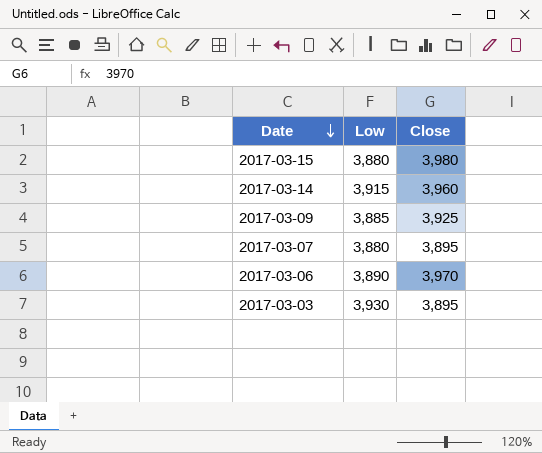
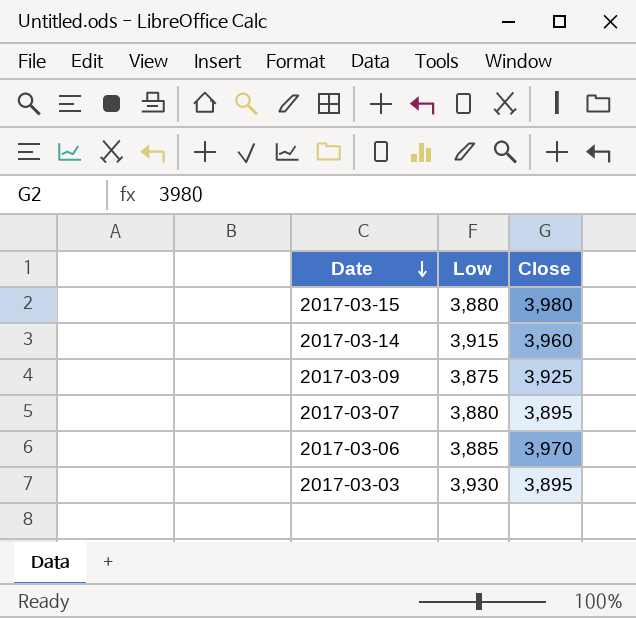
2017-03-09 | Low: 3,885 -> 3,875
2017-03-06 | Low: 3,890 -> 3,885

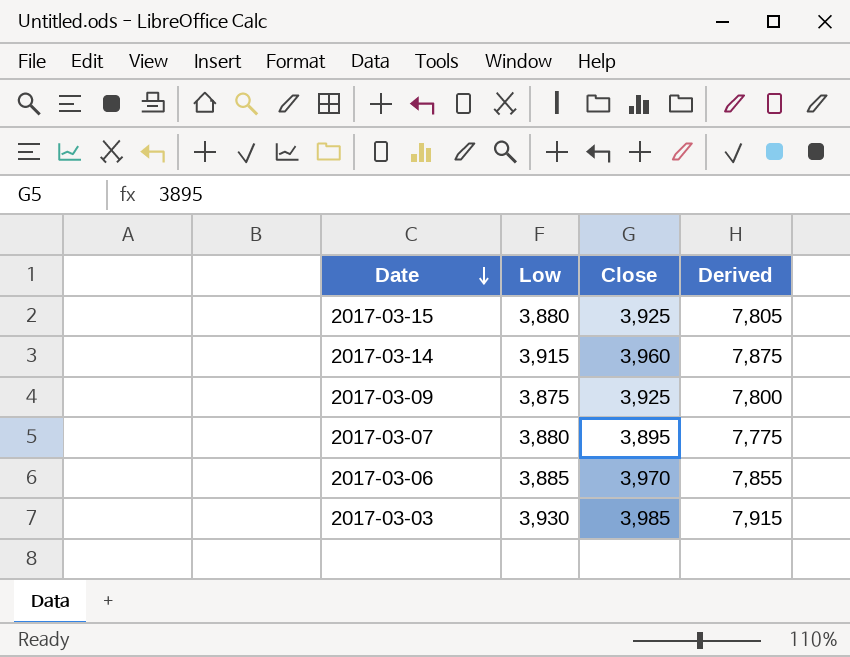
column Derived | formula: none -> [Low] + [Close]
2017-03-15 | Close: 3,980 -> 3,925
2017-03-03 | Close: 3,895 -> 3,985

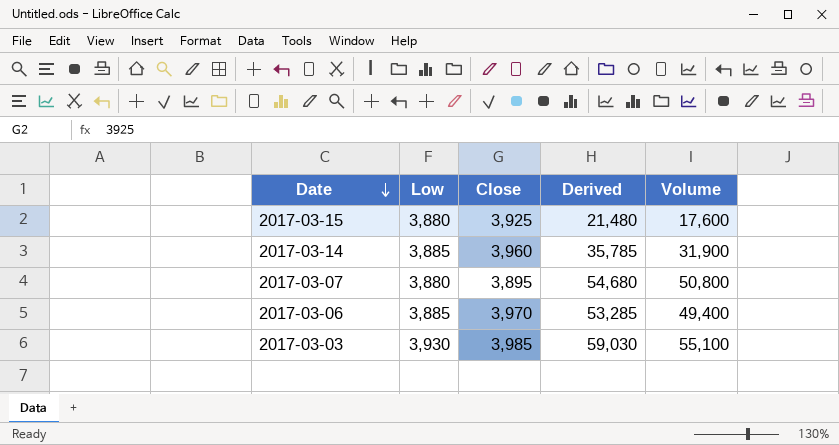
column Derived | formula: [Low] + [Close] -> [Low] + [Volume]
column Volume | position: none -> 5
row 2017-03-09: 3,875 | 3,925 | 7,800 -> none
2017-03-14 | Low: 3,915 -> 3,885

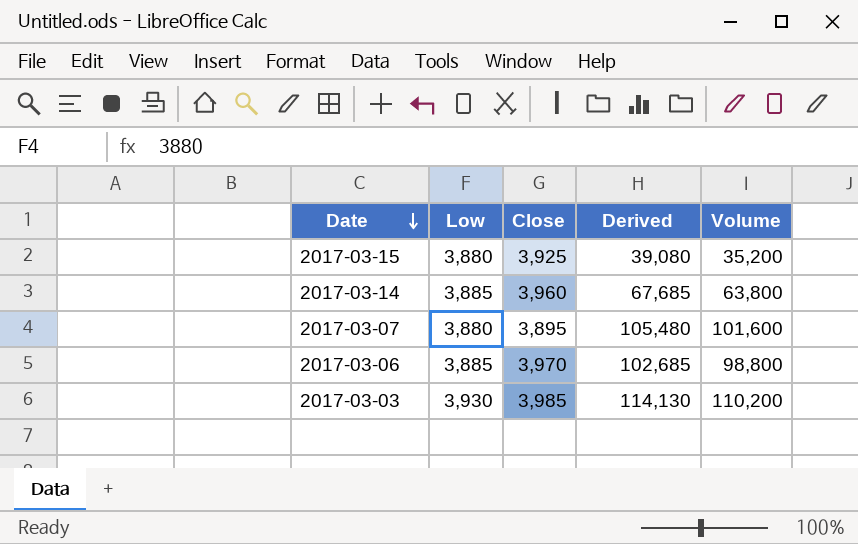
2017-03-15 | Derived: 21,480 -> 39,080
2017-03-15 | Volume: 17,600 -> 35,200
2017-03-14 | Derived: 35,785 -> 67,685
2017-03-14 | Volume: 31,900 -> 63,800
2017-03-07 | Derived: 54,680 -> 105,480
2017-03-07 | Volume: 50,800 -> 101,600
2017-03-06 | Derived: 53,285 -> 102,685
2017-03-06 | Volume: 49,400 -> 98,800
2017-03-03 | Derived: 59,030 -> 114,130
2017-03-03 | Volume: 55,100 -> 110,200

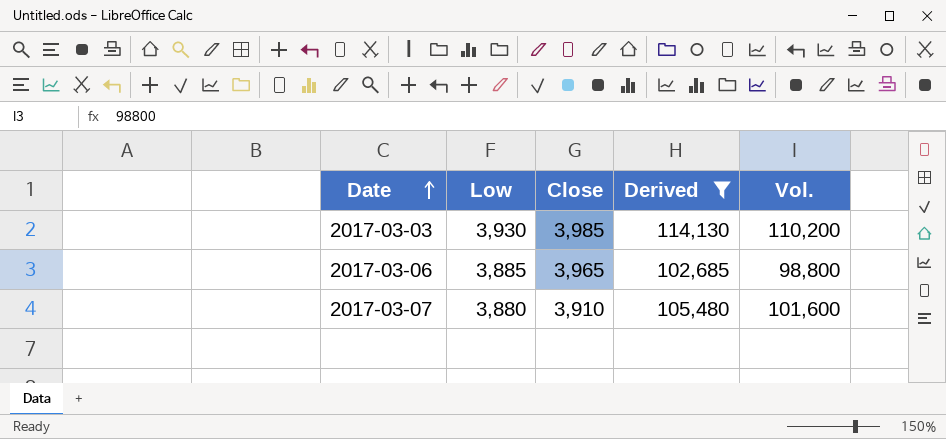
filter: none -> Derived >= 102,685
row order: Date descending -> Date ascending
column name: Volume -> Vol.
2017-03-06 | Close: 3,970 -> 3,965
2017-03-07 | Close: 3,895 -> 3,910

